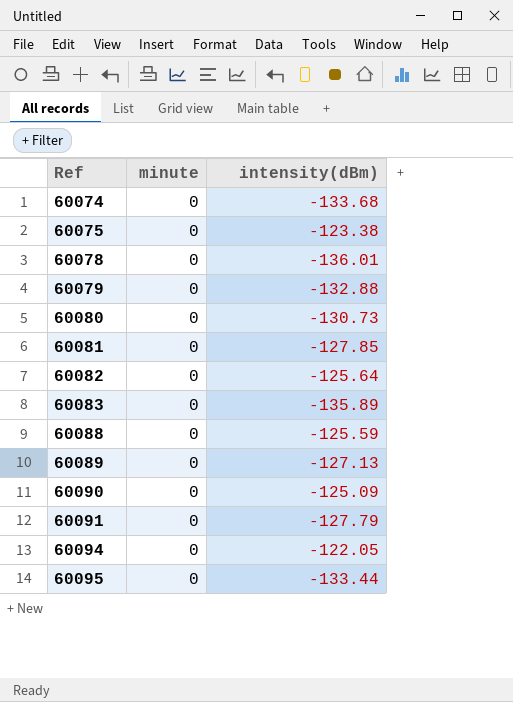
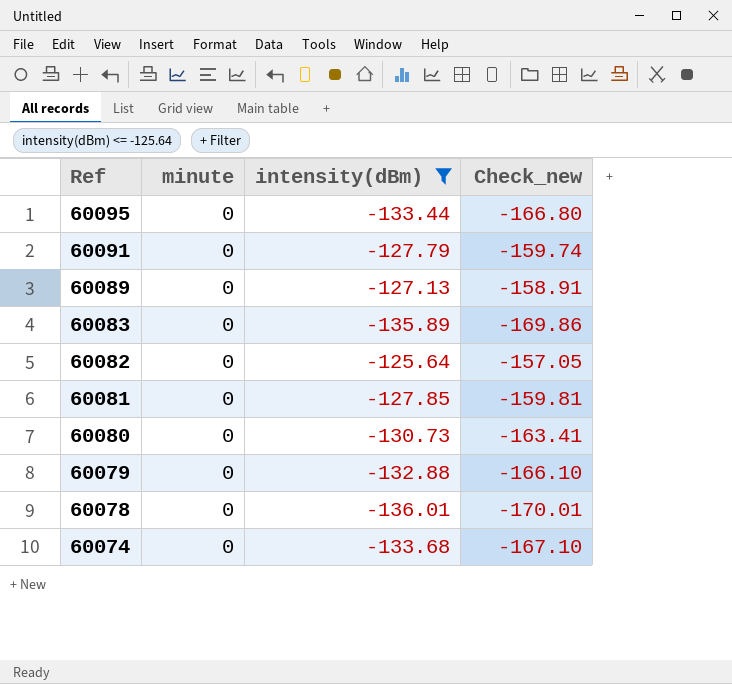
filter: none -> intensity(dBm) <= -125.64
row order: Ref ascending -> Ref descending
column Check_new | formula: none -> [intensity(dBm)] * 1.25

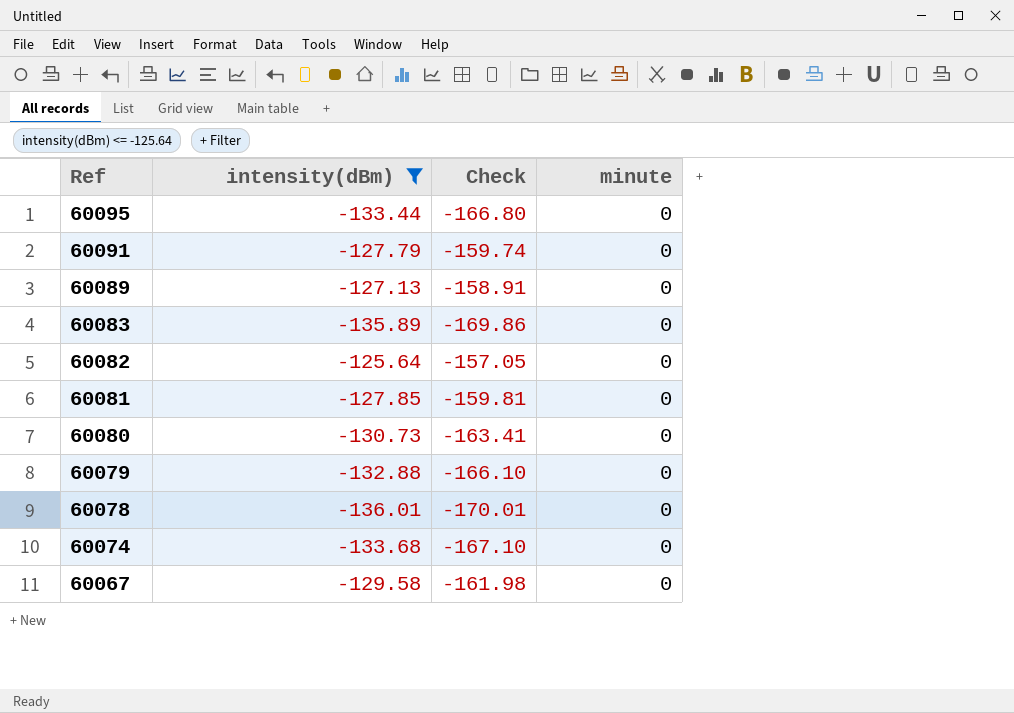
column name: Check_new -> Check
column minute | position: 2 -> 4
row 60067: none -> -129.58 | -161.98 | 0

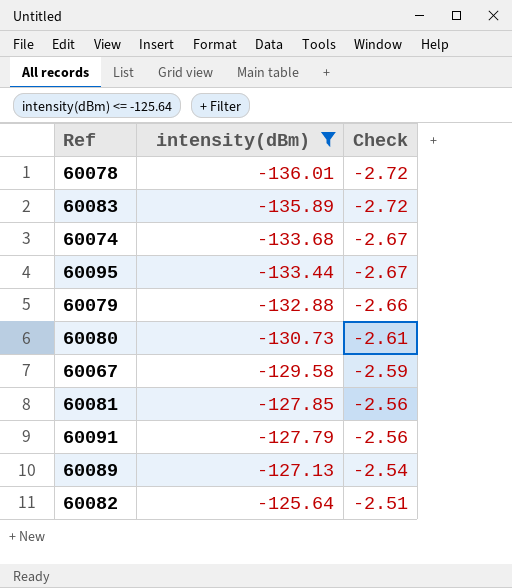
row order: Ref descending -> intensity(dBm) ascending
column minute | position: 4 -> none
column Check | formula: [intensity(dBm)] * 1.25 -> [intensity(dBm)] * 0.02

